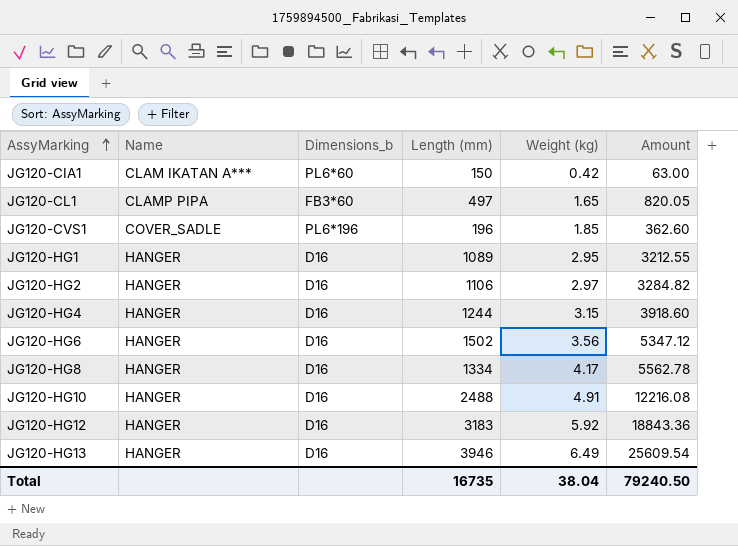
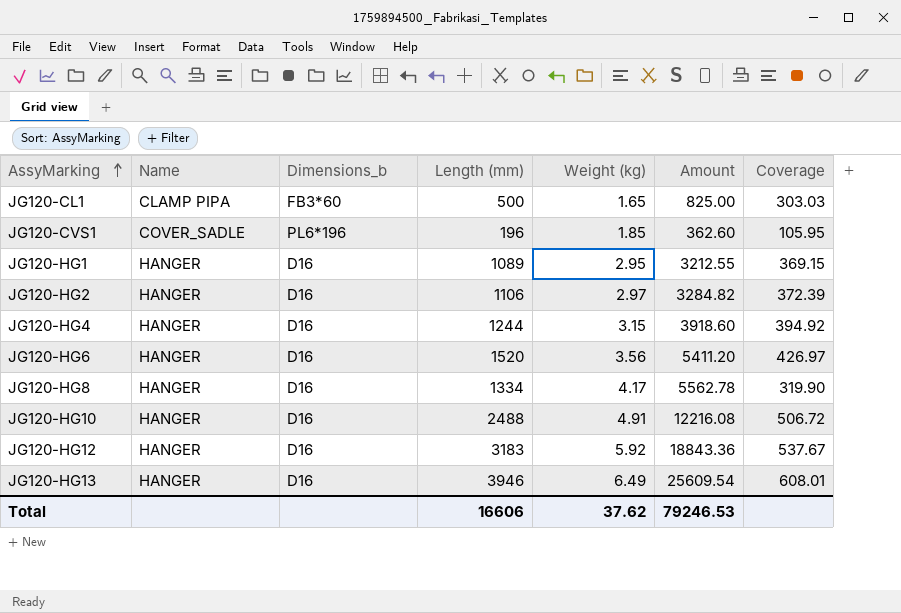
column Coverage | formula: none -> [Length (mm)] / [Weight (kg)]
row JG120-CIA1: CLAM IKATAN A*** | PL6*60 | 150 | 0.42 | 63.00 -> none
JG120-CL1 | Length (mm): 497 -> 500
JG120-CL1 | Amount: 820.05 -> 825.00
JG120-HG6 | Length (mm): 1502 -> 1520
JG120-HG6 | Amount: 5347.12 -> 5411.20
Total | Length (mm): 16735 -> 16606
Total | Weight (kg): 38.04 -> 37.62
Total | Amount: 79240.50 -> 79246.53

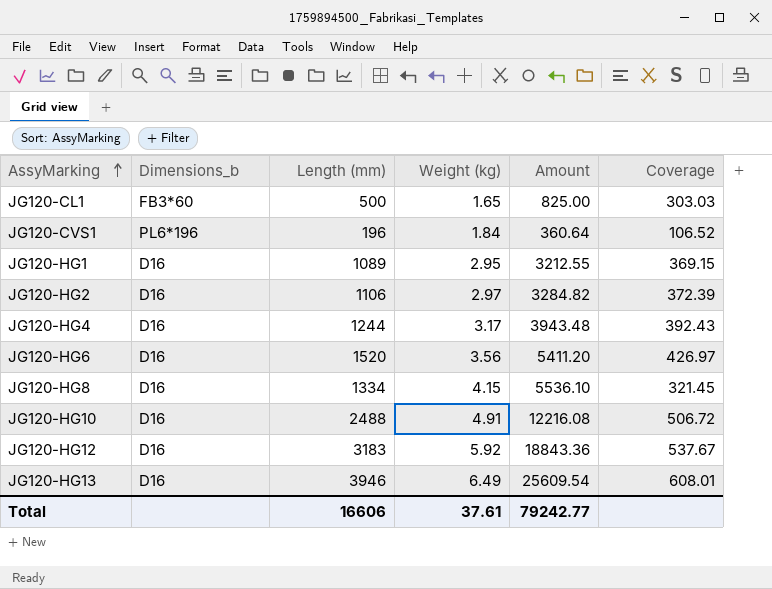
column Name | position: 2 -> none
JG120-CVS1 | Weight (kg): 1.85 -> 1.84
JG120-CVS1 | Amount: 362.60 -> 360.64
JG120-CVS1 | Coverage: 105.95 -> 106.52
JG120-HG4 | Weight (kg): 3.15 -> 3.17
JG120-HG4 | Amount: 3918.60 -> 3943.48
JG120-HG4 | Coverage: 394.92 -> 392.43
JG120-HG8 | Weight (kg): 4.17 -> 4.15
JG120-HG8 | Amount: 5562.78 -> 5536.10
JG120-HG8 | Coverage: 319.90 -> 321.45
Total | Weight (kg): 37.62 -> 37.61
Total | Amount: 79246.53 -> 79242.77

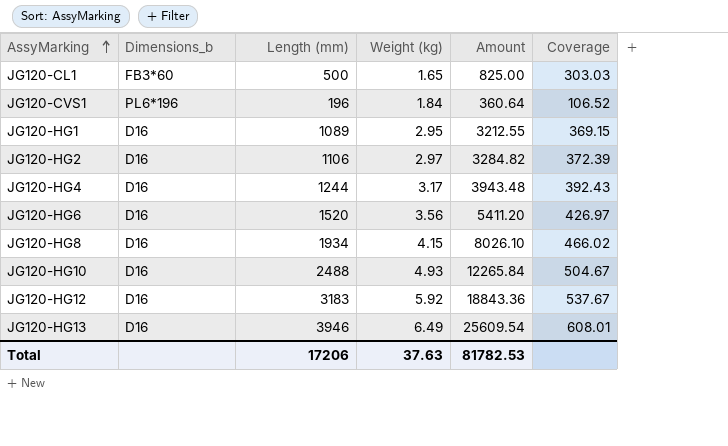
JG120-HG8 | Length (mm): 1334 -> 1934
JG120-HG8 | Amount: 5536.10 -> 8026.10
JG120-HG8 | Coverage: 321.45 -> 466.02
JG120-HG10 | Weight (kg): 4.91 -> 4.93
JG120-HG10 | Amount: 12216.08 -> 12265.84
JG120-HG10 | Coverage: 506.72 -> 504.67
Total | Length (mm): 16606 -> 17206
Total | Weight (kg): 37.61 -> 37.63
Total | Amount: 79242.77 -> 81782.53

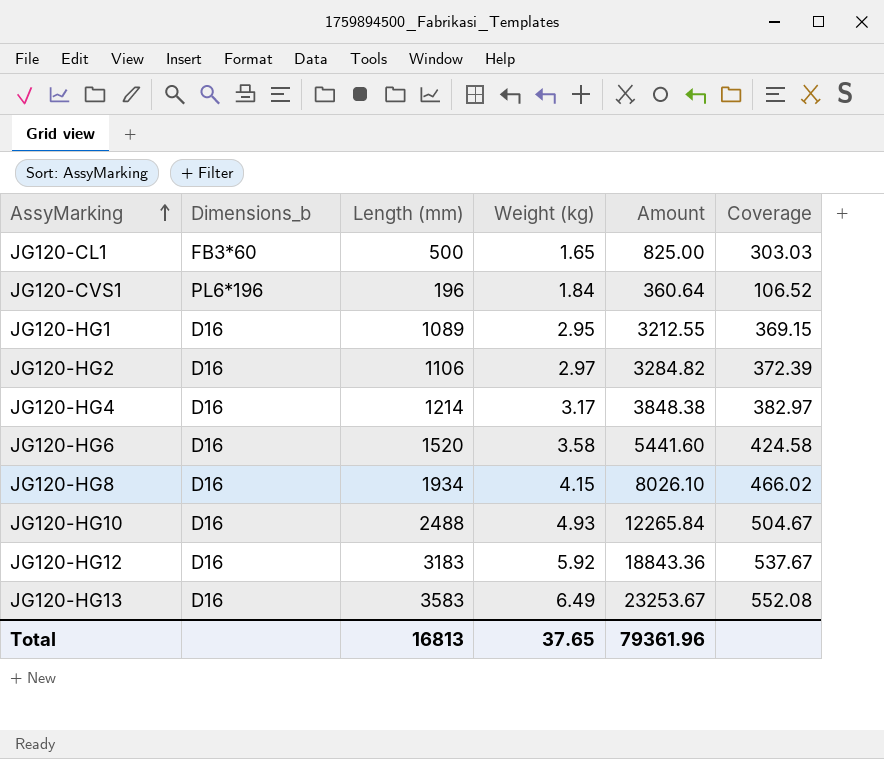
JG120-HG4 | Length (mm): 1244 -> 1214
JG120-HG4 | Amount: 3943.48 -> 3848.38
JG120-HG4 | Coverage: 392.43 -> 382.97
JG120-HG6 | Weight (kg): 3.56 -> 3.58
JG120-HG6 | Amount: 5411.20 -> 5441.60
JG120-HG6 | Coverage: 426.97 -> 424.58
JG120-HG13 | Length (mm): 3946 -> 3583
JG120-HG13 | Amount: 25609.54 -> 23253.67
JG120-HG13 | Coverage: 608.01 -> 552.08
Total | Length (mm): 17206 -> 16813
Total | Weight (kg): 37.63 -> 37.65
Total | Amount: 81782.53 -> 79361.96

